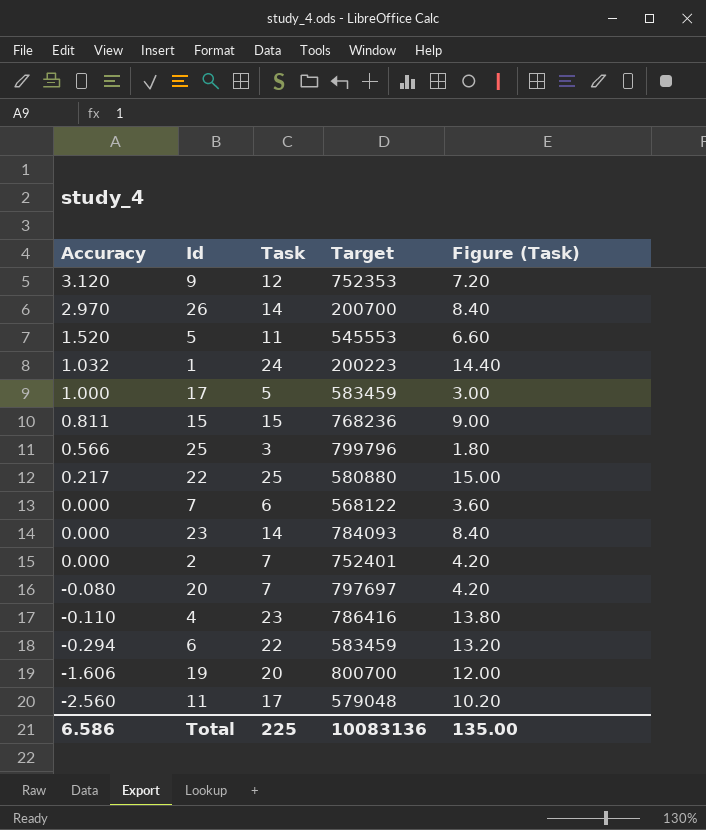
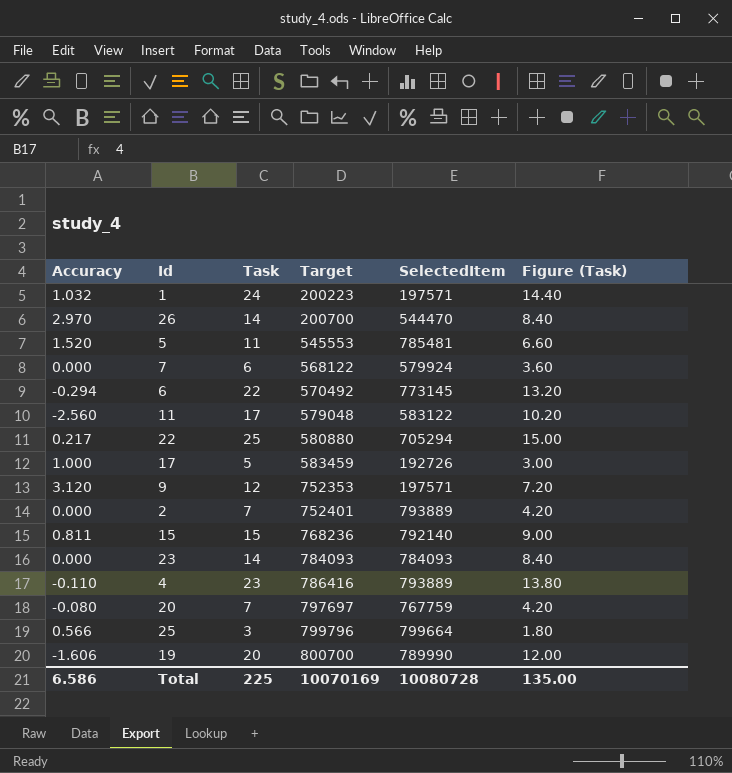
row order: Accuracy descending -> Target ascending
column SelectedItem | position: none -> 5
6 | Target: 583459 -> 570492
Total | Target: 10083136 -> 10070169

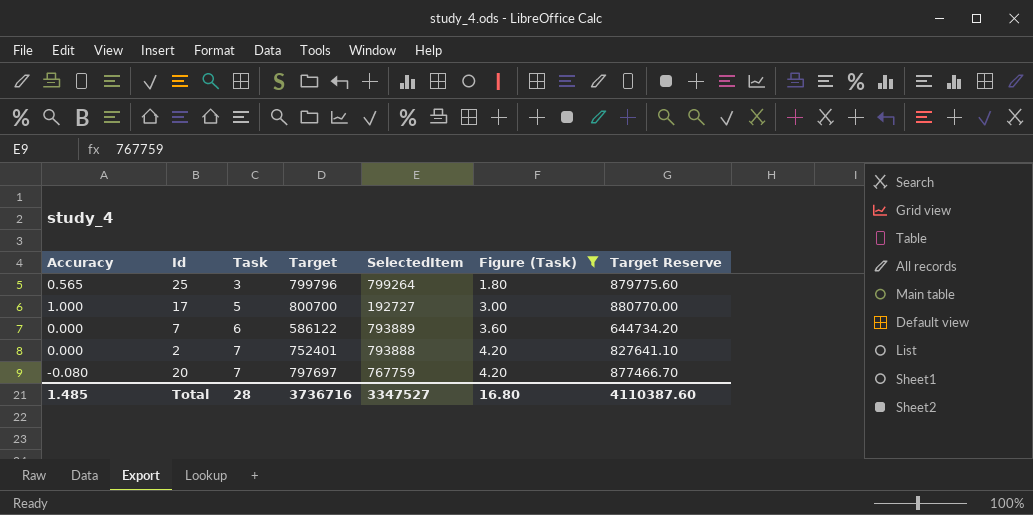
filter: none -> Figure (Task) <= 4.20
row order: Target ascending -> Task ascending
column Target Reserve | formula: none -> [Target] * 1.1
25 | Accuracy: 0.566 -> 0.565
25 | SelectedItem: 799664 -> 799264
17 | Target: 583459 -> 800700
17 | SelectedItem: 192726 -> 192727
7 | Target: 568122 -> 586122
7 | SelectedItem: 579924 -> 793889
2 | SelectedItem: 793889 -> 793888
Total | Accuracy: 6.586 -> 1.485
Total | Task: 225 -> 28
Total | Target: 10070169 -> 3736716
Total | SelectedItem: 10080728 -> 3347527
Total | Figure (Task): 135.00 -> 16.80

